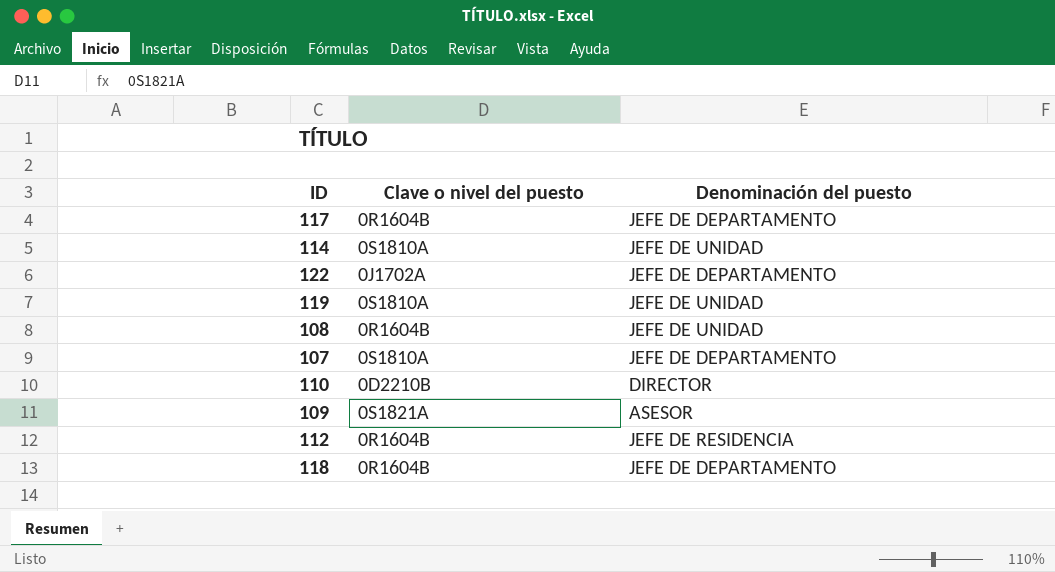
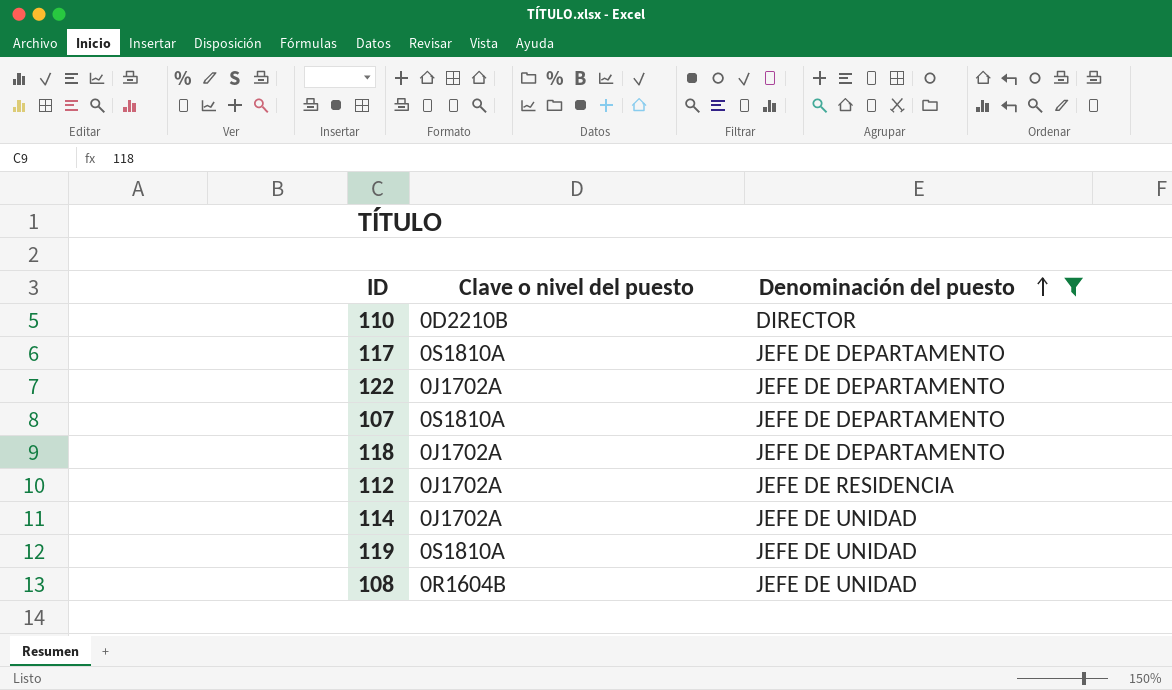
filter: none -> Denominación del puesto != ASESOR
row order: none -> Denominación del puesto ascending
117 | Clave o nivel del puesto: 0R1604B -> 0S1810A
118 | Clave o nivel del puesto: 0R1604B -> 0J1702A
112 | Clave o nivel del puesto: 0R1604B -> 0J1702A
114 | Clave o nivel del puesto: 0S1810A -> 0J1702A

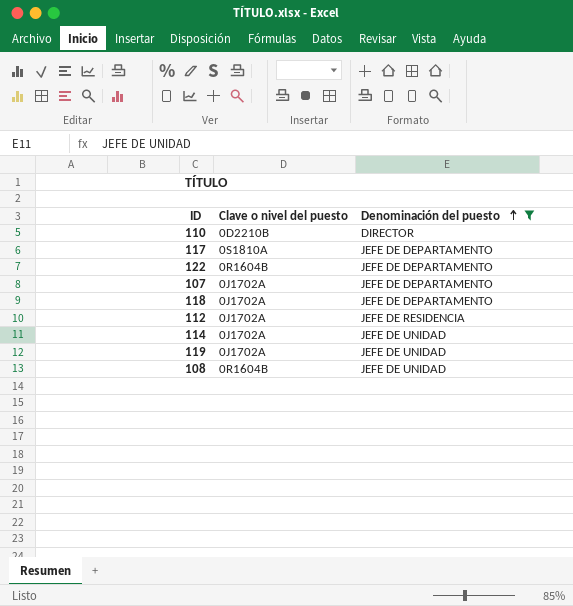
122 | Clave o nivel del puesto: 0J1702A -> 0R1604B
107 | Clave o nivel del puesto: 0S1810A -> 0J1702A
119 | Clave o nivel del puesto: 0S1810A -> 0J1702A

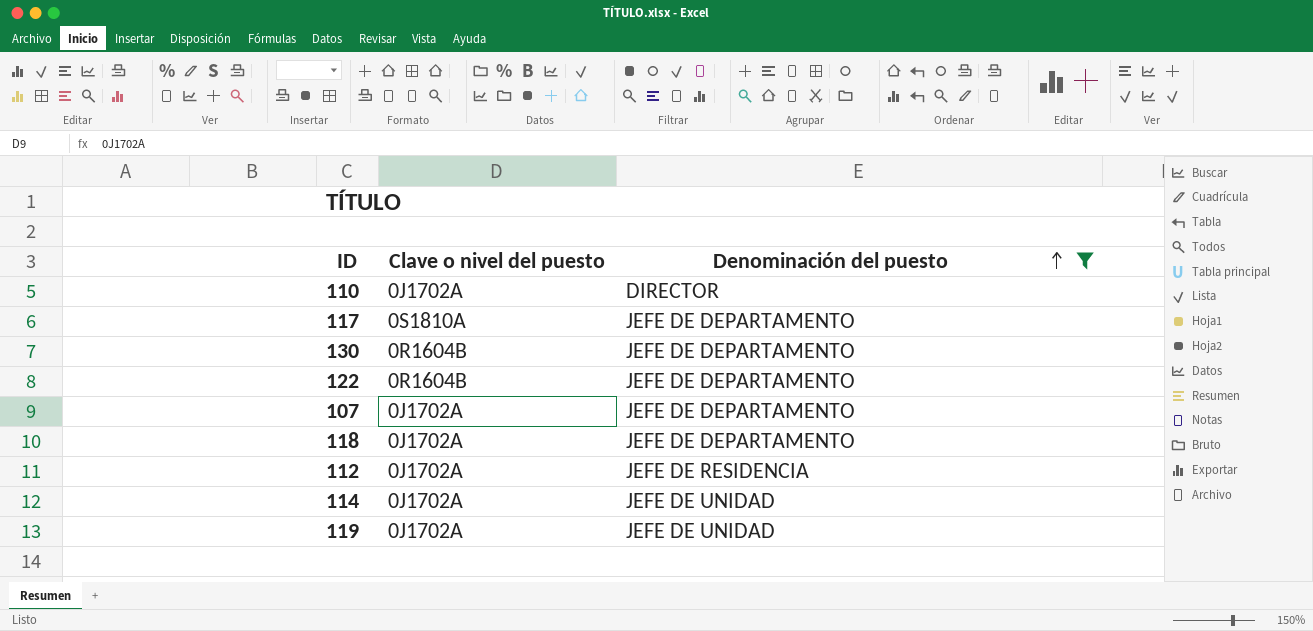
row 108: 0R1604B | JEFE DE UNIDAD -> none
110 | Clave o nivel del puesto: 0D2210B -> 0J1702A
row 130: none -> 0R1604B | JEFE DE DEPARTAMENTO

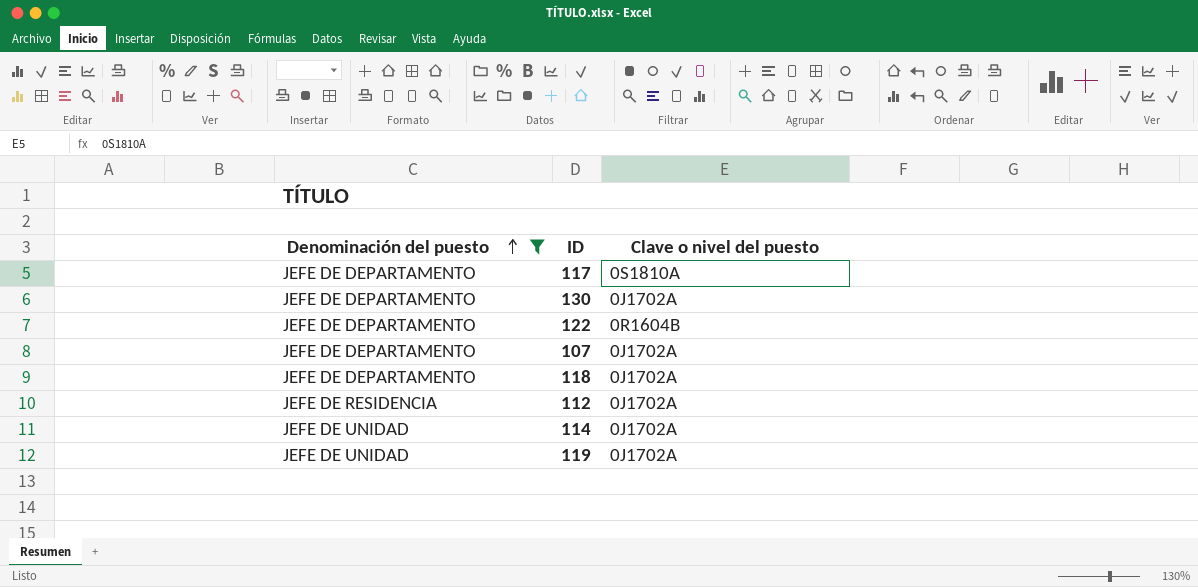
column Denominación del puesto | position: 3 -> 1
row 110: 0J1702A | DIRECTOR -> none
130 | Clave o nivel del puesto: 0R1604B -> 0J1702A

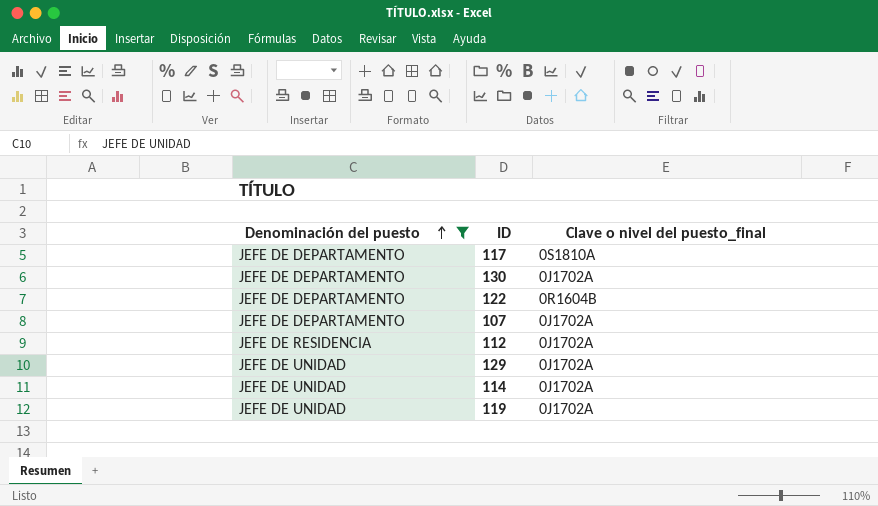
column name: Clave o nivel del puesto -> Clave o nivel del puesto_final
row 118: JEFE DE DEPARTAMENTO | 0J1702A -> none
row 129: none -> JEFE DE UNIDAD | 0J1702A

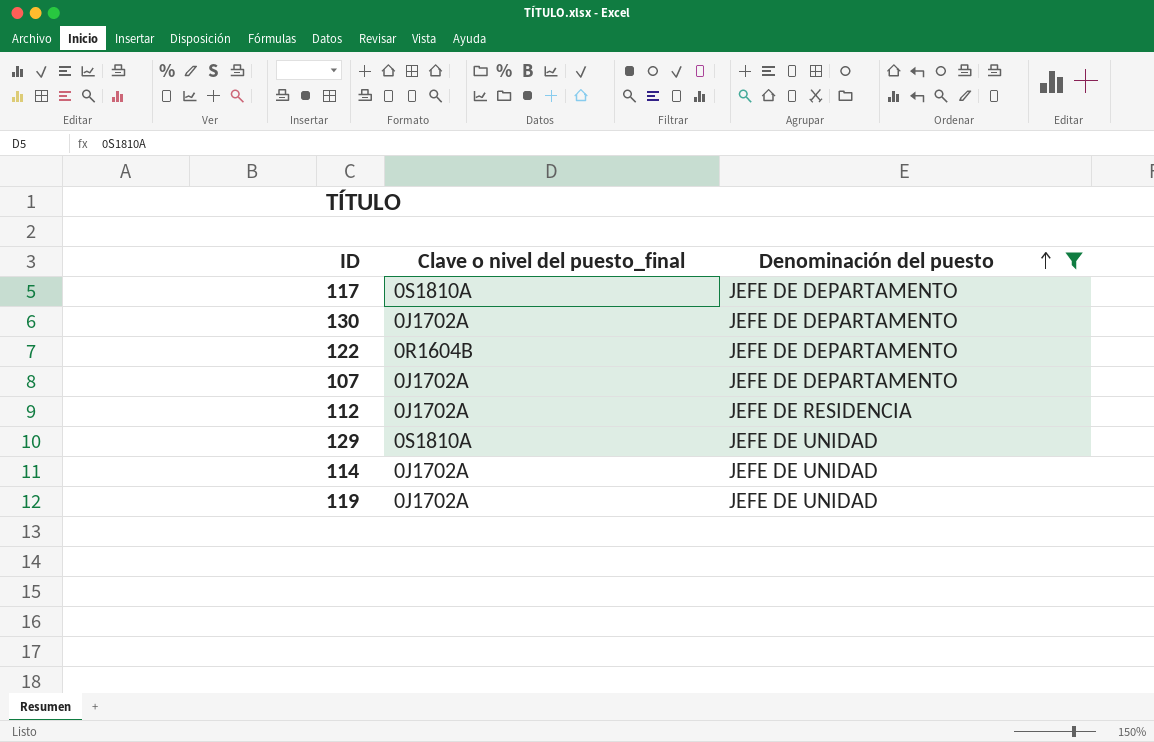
column Denominación del puesto | position: 1 -> 3
129 | Clave o nivel del puesto_final: 0J1702A -> 0S1810A

